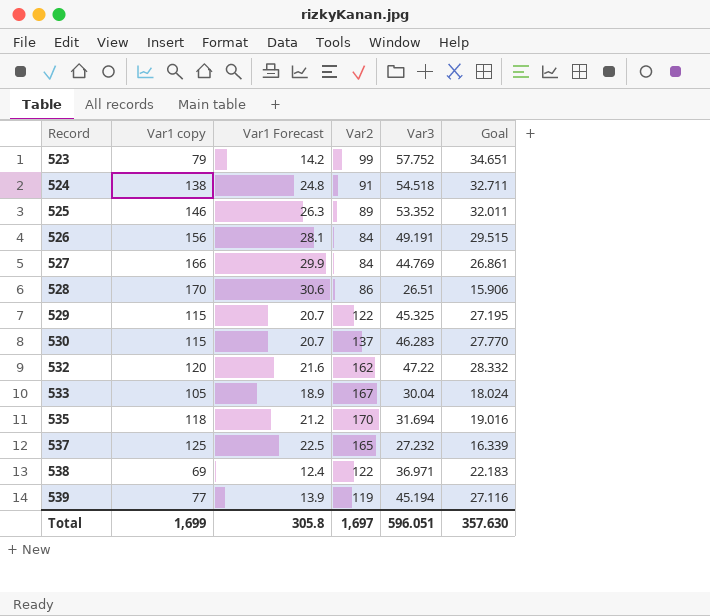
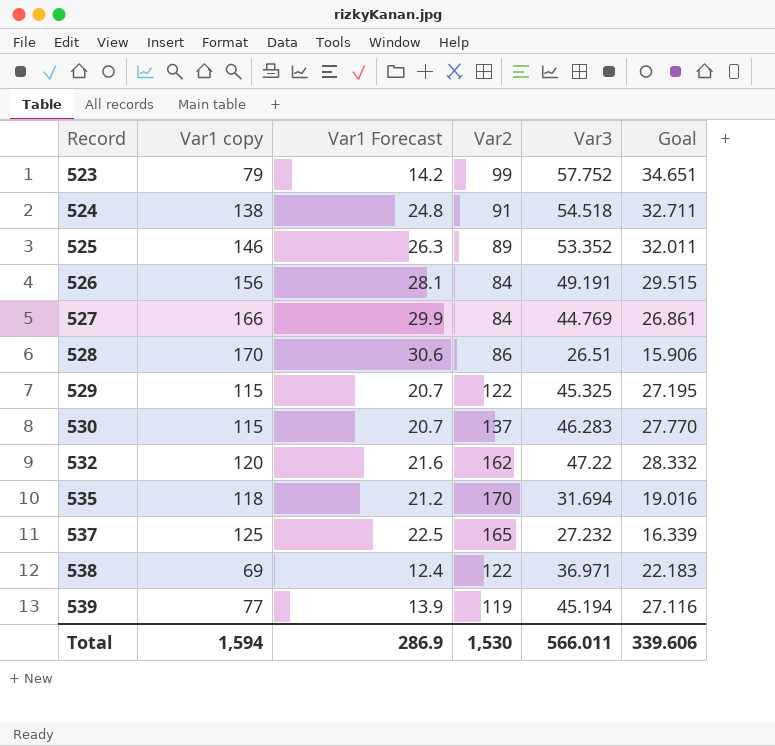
row 533: 105 | 18.9 | 167 | 30.04 | 18.024 -> none
Total | Var1 copy: 1,699 -> 1,594
Total | Var1 Forecast: 305.8 -> 286.9
Total | Var2: 1,697 -> 1,530
Total | Var3: 596.051 -> 566.011
Total | Goal: 357.630 -> 339.606

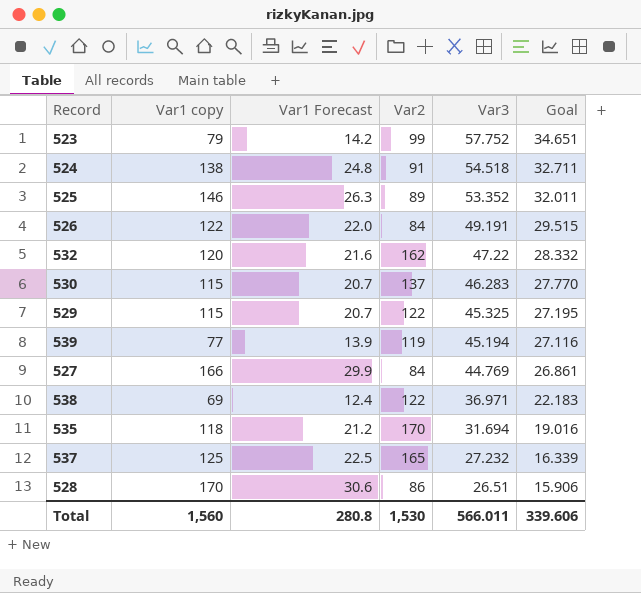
row order: Record ascending -> Var3 descending
526 | Var1 copy: 156 -> 122
526 | Var1 Forecast: 28.1 -> 22.0
Total | Var1 copy: 1,594 -> 1,560
Total | Var1 Forecast: 286.9 -> 280.8

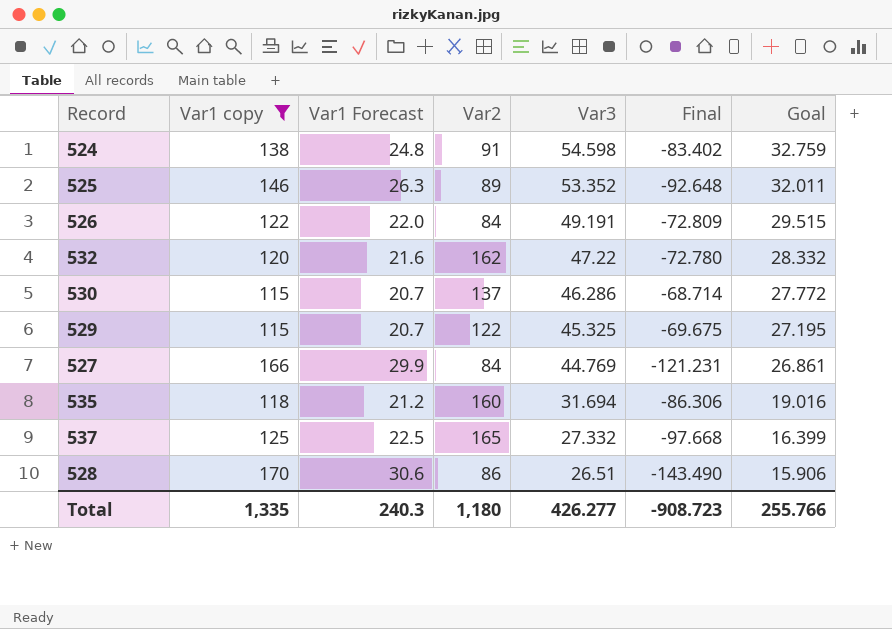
filter: none -> Var1 copy >= 115
column Final | formula: none -> [Var3] - [Var1 copy]
524 | Var3: 54.518 -> 54.598
524 | Goal: 32.711 -> 32.759
530 | Var3: 46.283 -> 46.286
530 | Goal: 27.770 -> 27.772
535 | Var2: 170 -> 160
537 | Var3: 27.232 -> 27.332
537 | Goal: 16.339 -> 16.399
Total | Var1 copy: 1,560 -> 1,335
Total | Var1 Forecast: 280.8 -> 240.3
Total | Var2: 1,530 -> 1,180
Total | Var3: 566.011 -> 426.277
Total | Goal: 339.606 -> 255.766

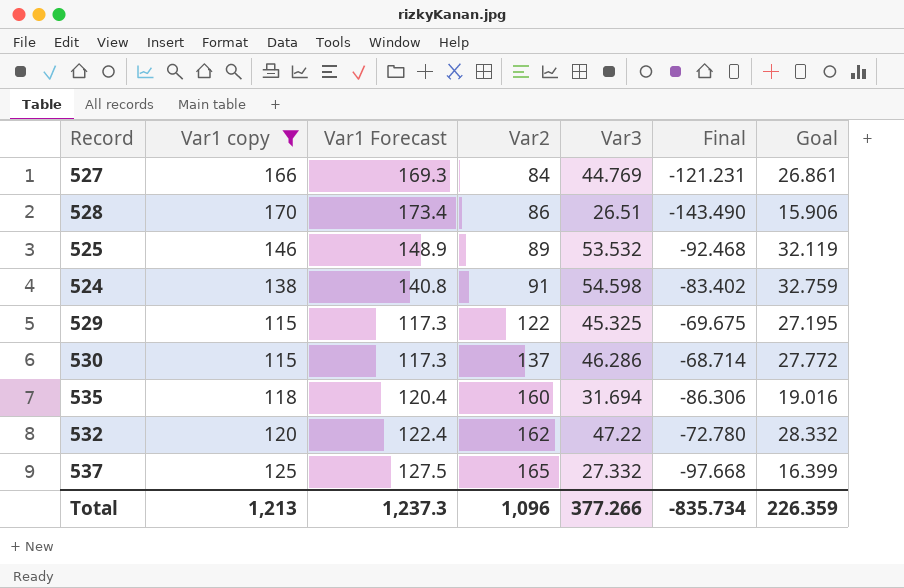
row order: Var3 descending -> Var2 ascending
column Var1 Forecast | formula: [Var1 copy] * 0.18 -> [Var1 copy] * 1.02
row 526: 122 | 22.0 | 84 | 49.191 | -72.809 | 29.515 -> none
525 | Var3: 53.352 -> 53.532
525 | Final: -92.648 -> -92.468
525 | Goal: 32.011 -> 32.119
Total | Var1 copy: 1,335 -> 1,213
Total | Var1 Forecast: 240.3 -> 1,237.3
Total | Var2: 1,180 -> 1,096
Total | Var3: 426.277 -> 377.266
Total | Final: -908.723 -> -835.734
Total | Goal: 255.766 -> 226.359

